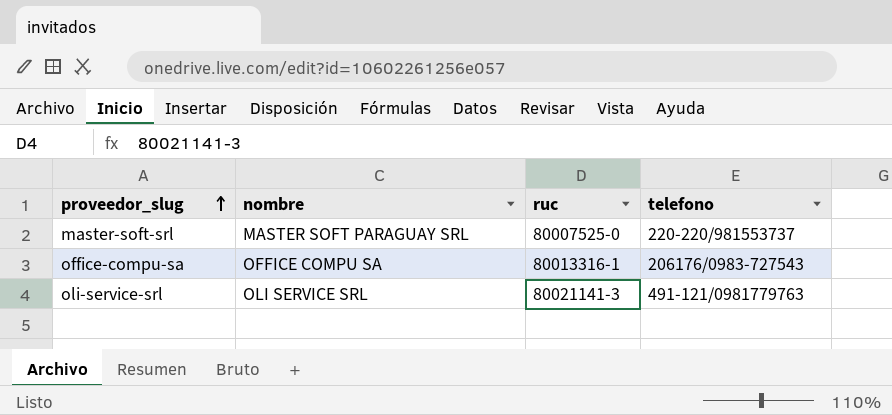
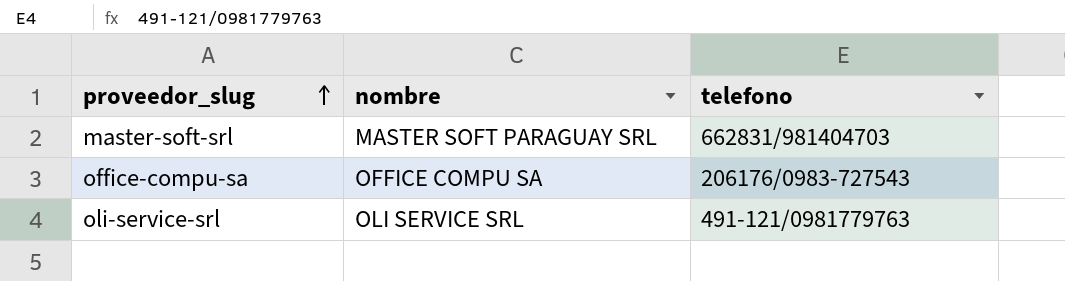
column ruc | position: 3 -> none
master-soft-srl | telefono: 220-220/981553737 -> 662831/981404703

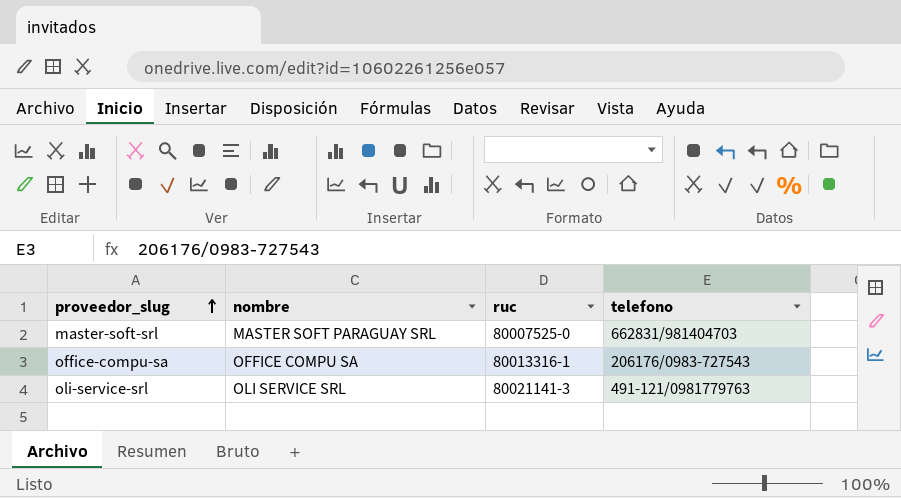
column ruc | position: none -> 3

